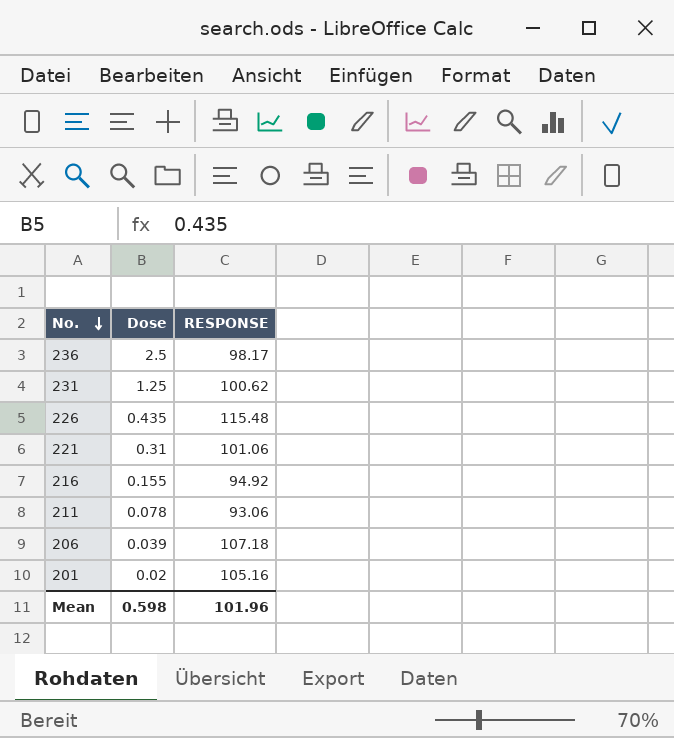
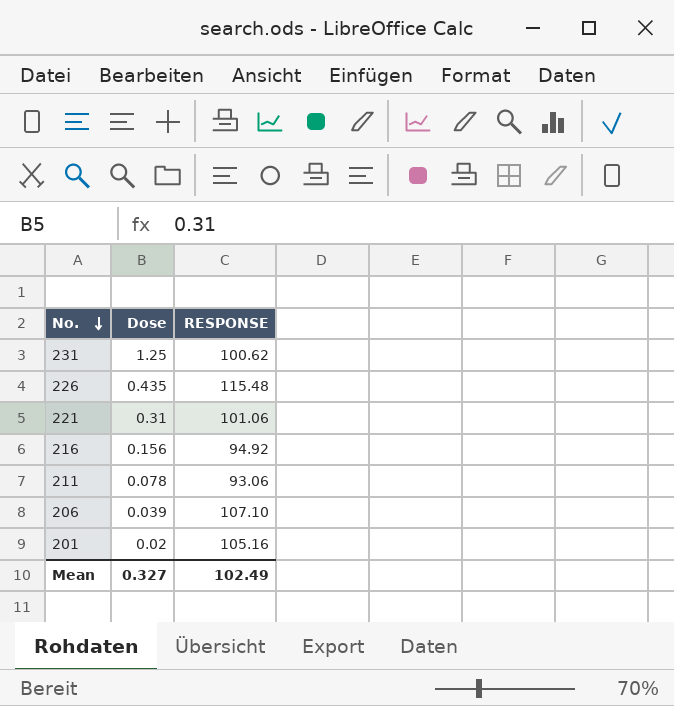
row 236: 2.5 | 98.17 -> none
216 | Dose: 0.155 -> 0.156
206 | RESPONSE: 107.18 -> 107.10
Mean | Dose: 0.598 -> 0.327
Mean | RESPONSE: 101.96 -> 102.49

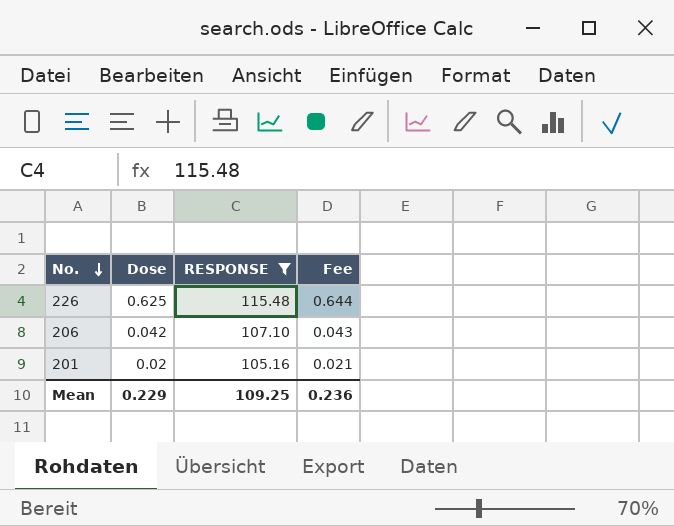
filter: none -> RESPONSE >= 105.16
column Fee | formula: none -> [Dose] * 1.03
226 | Dose: 0.435 -> 0.625
206 | Dose: 0.039 -> 0.042
Mean | Dose: 0.327 -> 0.229
Mean | RESPONSE: 102.49 -> 109.25

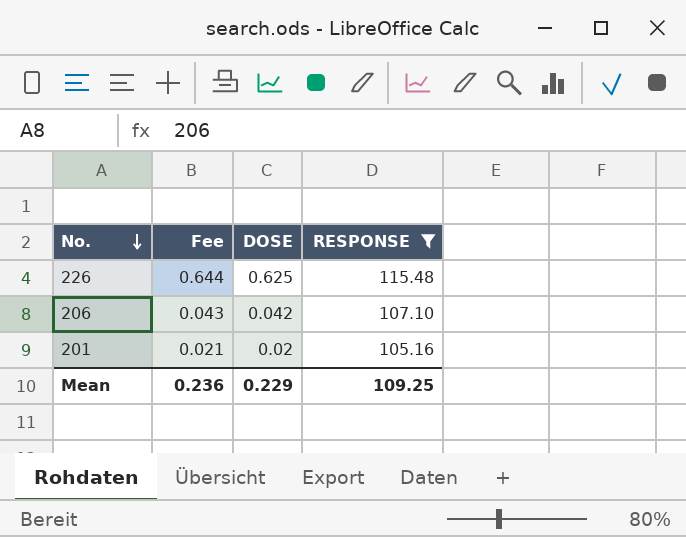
column Fee | position: 4 -> 2
column name: Dose -> DOSE

